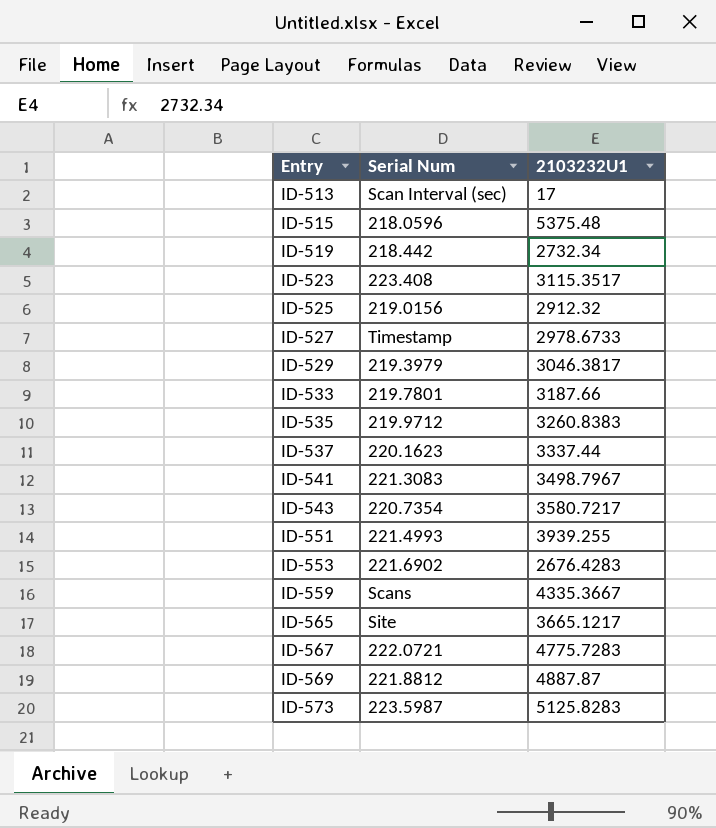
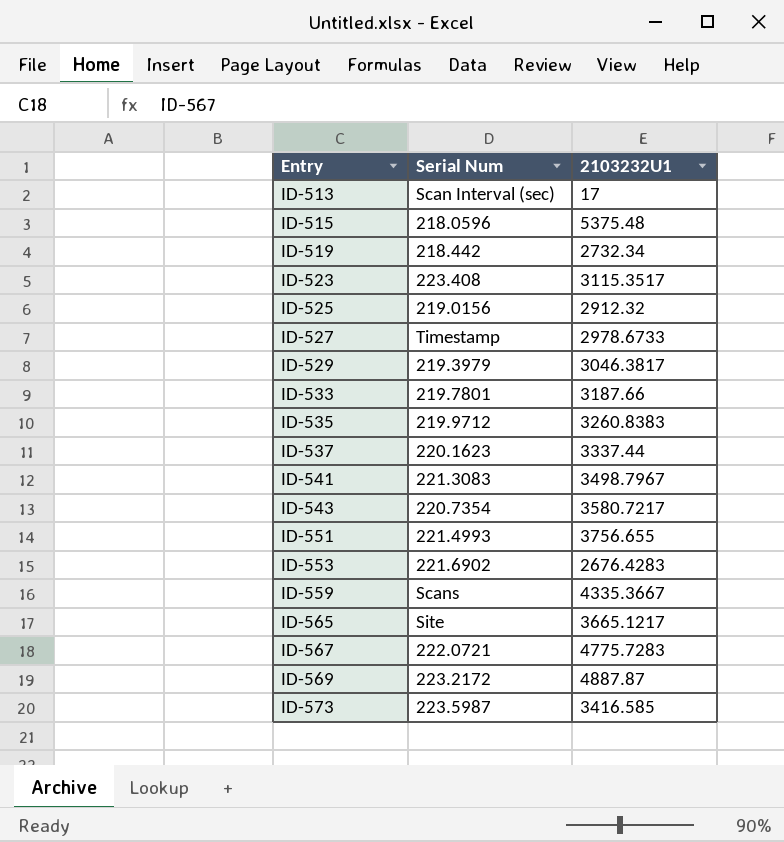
ID-551 | 2103232U1: 3939.255 -> 3756.655
ID-569 | Serial Num: 221.8812 -> 223.2172
ID-573 | 2103232U1: 5125.8283 -> 3416.585

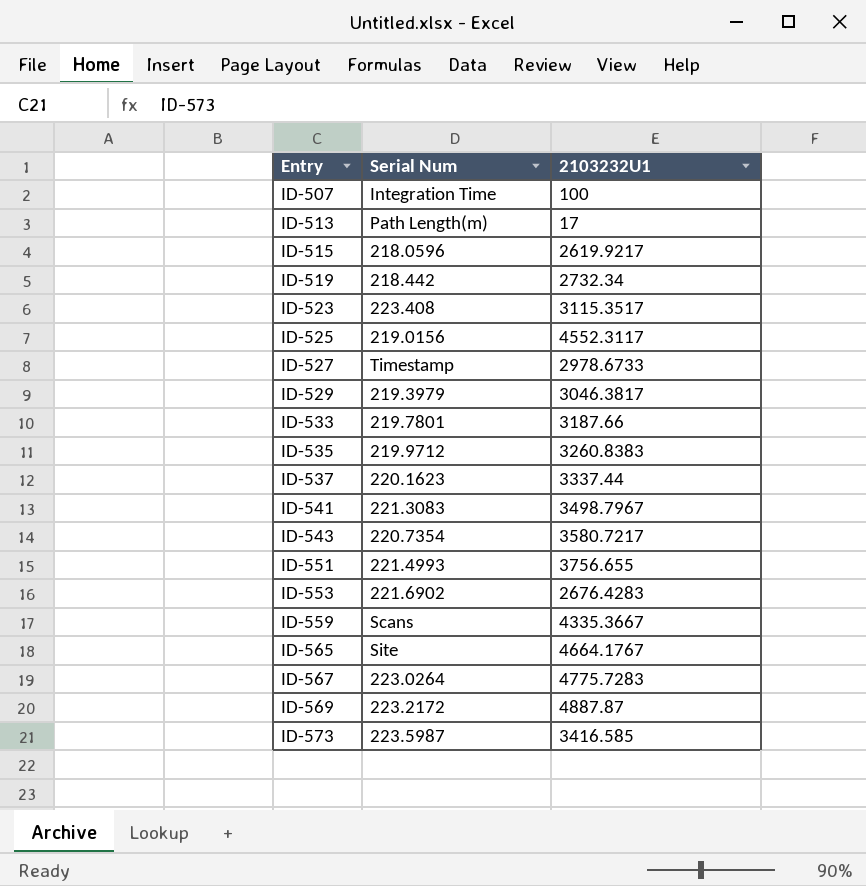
row ID-507: none -> Integration Time | 100
ID-513 | Serial Num: Scan Interval (sec) -> Path Length(m)
ID-515 | 2103232U1: 5375.48 -> 2619.9217
ID-525 | 2103232U1: 2912.32 -> 4552.3117
ID-565 | 2103232U1: 3665.1217 -> 4664.1767
ID-567 | Serial Num: 222.0721 -> 223.0264

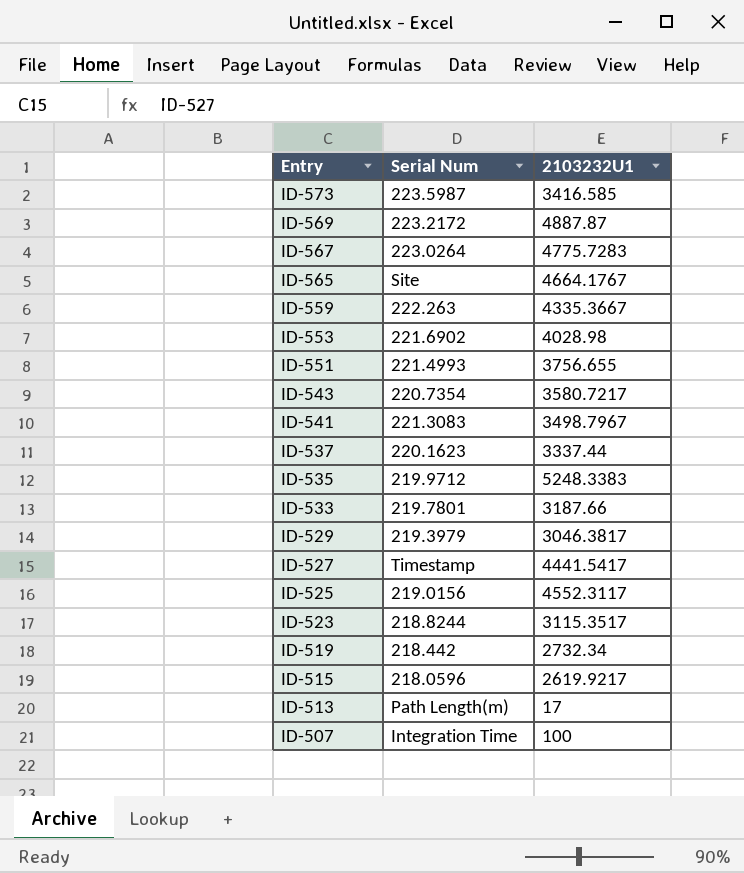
row order: Entry ascending -> Entry descending
ID-559 | Serial Num: Scans -> 222.263
ID-553 | 2103232U1: 2676.4283 -> 4028.98
ID-535 | 2103232U1: 3260.8383 -> 5248.3383
ID-527 | 2103232U1: 2978.6733 -> 4441.5417
ID-523 | Serial Num: 223.408 -> 218.8244

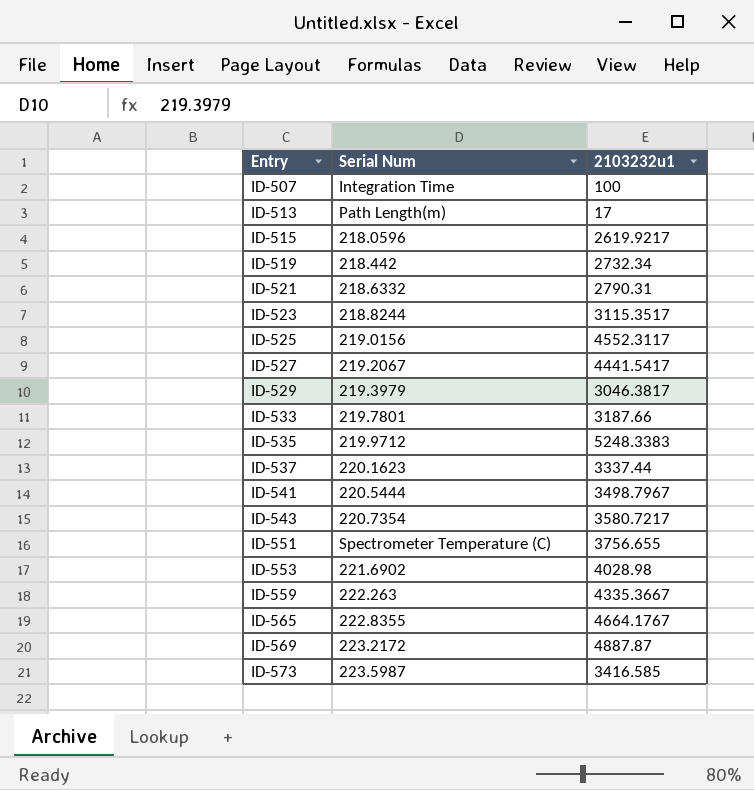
row order: Entry descending -> Entry ascending
column name: 2103232U1 -> 2103232u1
row ID-567: 223.0264 | 4775.7283 -> none
row ID-521: none -> 218.6332 | 2790.31
ID-527 | Serial Num: Timestamp -> 219.2067
ID-541 | Serial Num: 221.3083 -> 220.5444
ID-551 | Serial Num: 221.4993 -> Spectrometer Temperature (C)
ID-565 | Serial Num: Site -> 222.8355

